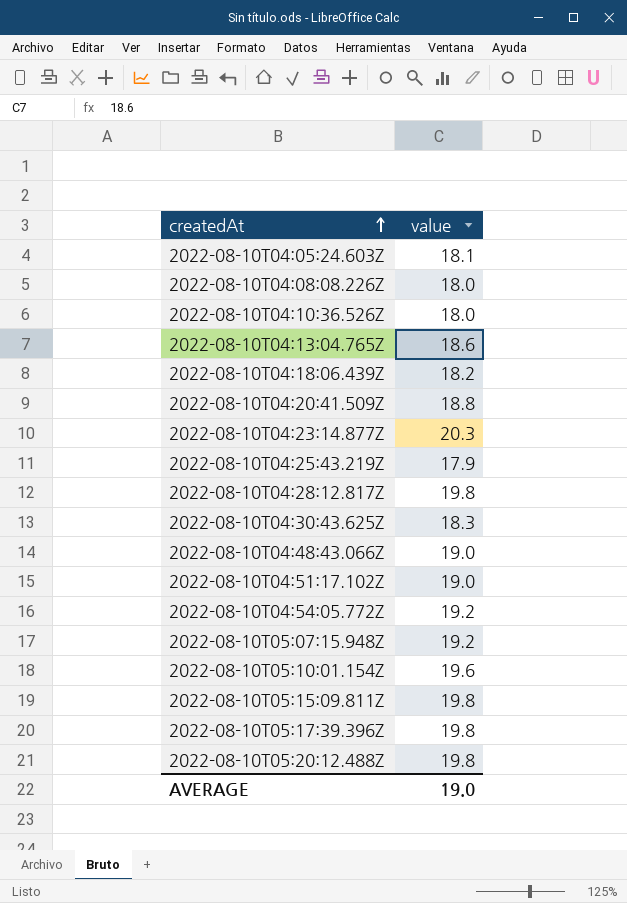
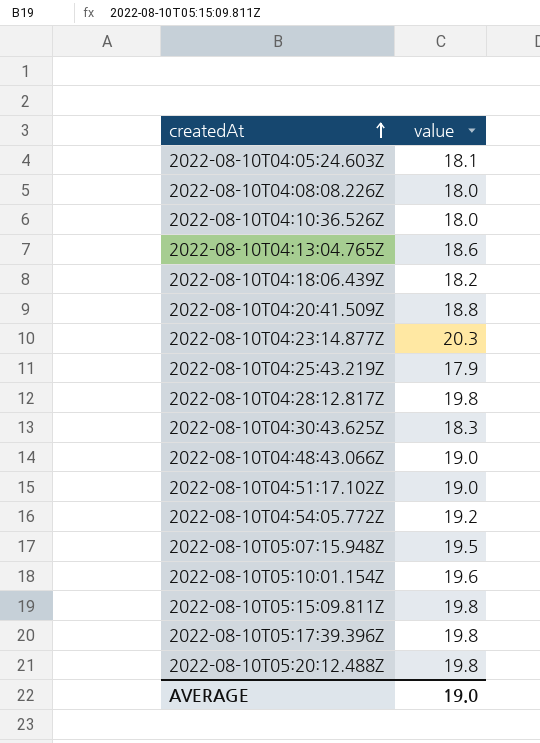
2022-08-10T05:07:15.948Z | value: 19.2 -> 19.5

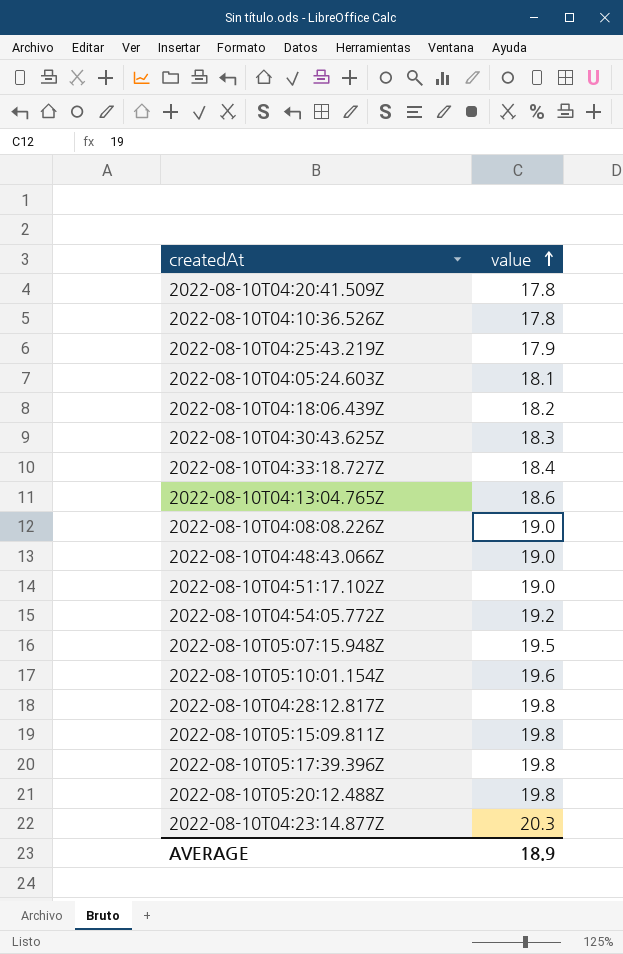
row order: createdAt ascending -> value ascending
2022-08-10T04:20:41.509Z | value: 18.8 -> 17.8
2022-08-10T04:10:36.526Z | value: 18.0 -> 17.8
row 2022-08-10T04:33:18.727Z: none -> 18.4
2022-08-10T04:08:08.226Z | value: 18.0 -> 19.0
AVERAGE | value: 19.0 -> 18.9

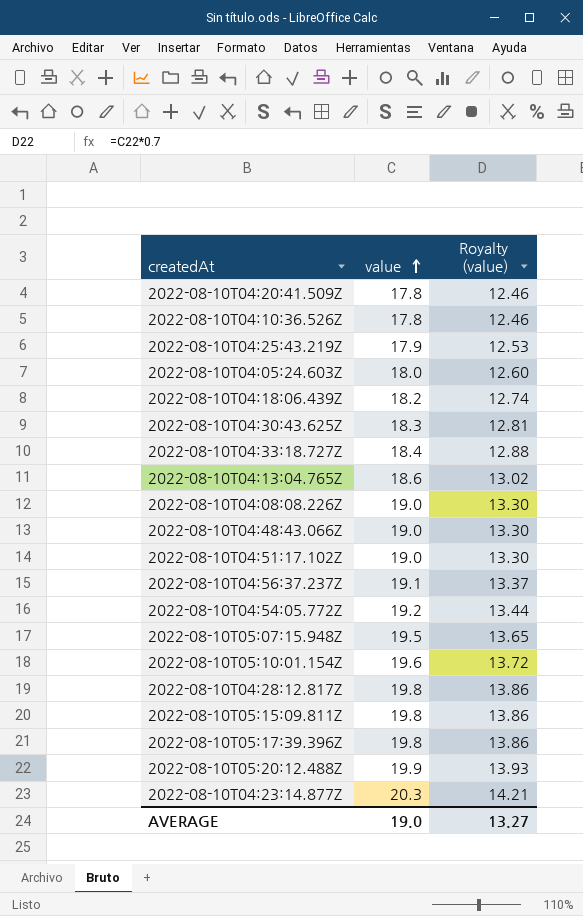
column Royalty (value) | formula: none -> [value] * 0.7
2022-08-10T04:05:24.603Z | value: 18.1 -> 18.0
row 2022-08-10T04:56:37.237Z: none -> 19.1 | 13.37
2022-08-10T05:20:12.488Z | value: 19.8 -> 19.9
AVERAGE | value: 18.9 -> 19.0

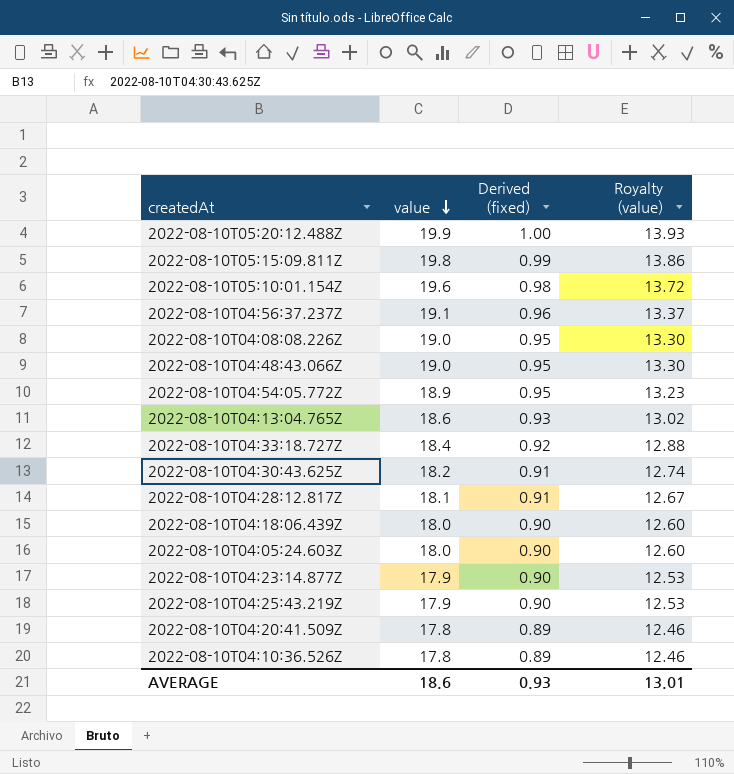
row order: value ascending -> value descending
column Derived (fixed) | formula: none -> [value] * 0.05
row 2022-08-10T04:51:17.102Z: 19.0 | 13.30 -> none
row 2022-08-10T05:07:15.948Z: 19.5 | 13.65 -> none
row 2022-08-10T05:17:39.396Z: 19.8 | 13.86 -> none
2022-08-10T04:54:05.772Z | value: 19.2 -> 18.9
2022-08-10T04:54:05.772Z | Royalty (value): 13.44 -> 13.23
2022-08-10T04:30:43.625Z | value: 18.3 -> 18.2
2022-08-10T04:30:43.625Z | Royalty (value): 12.81 -> 12.74
2022-08-10T04:28:12.817Z | value: 19.8 -> 18.1
2022-08-10T04:28:12.817Z | Royalty (value): 13.86 -> 12.67
2022-08-10T04:18:06.439Z | value: 18.2 -> 18.0
2022-08-10T04:18:06.439Z | Royalty (value): 12.74 -> 12.60
2022-08-10T04:23:14.877Z | value: 20.3 -> 17.9
2022-08-10T04:23:14.877Z | Royalty (value): 14.21 -> 12.53
AVERAGE | value: 19.0 -> 18.6
AVERAGE | Royalty (value): 13.27 -> 13.01

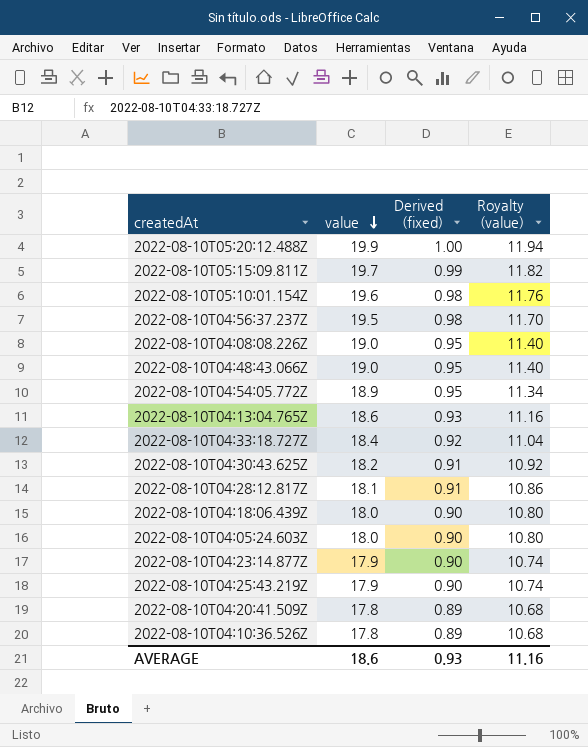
column Royalty (value) | formula: [value] * 0.7 -> [value] * 0.6
2022-08-10T05:15:09.811Z | value: 19.8 -> 19.7
2022-08-10T04:56:37.237Z | value: 19.1 -> 19.5
2022-08-10T04:56:37.237Z | Derived (fixed): 0.96 -> 0.98
AVERAGE | Royalty (value): 13.01 -> 11.16

